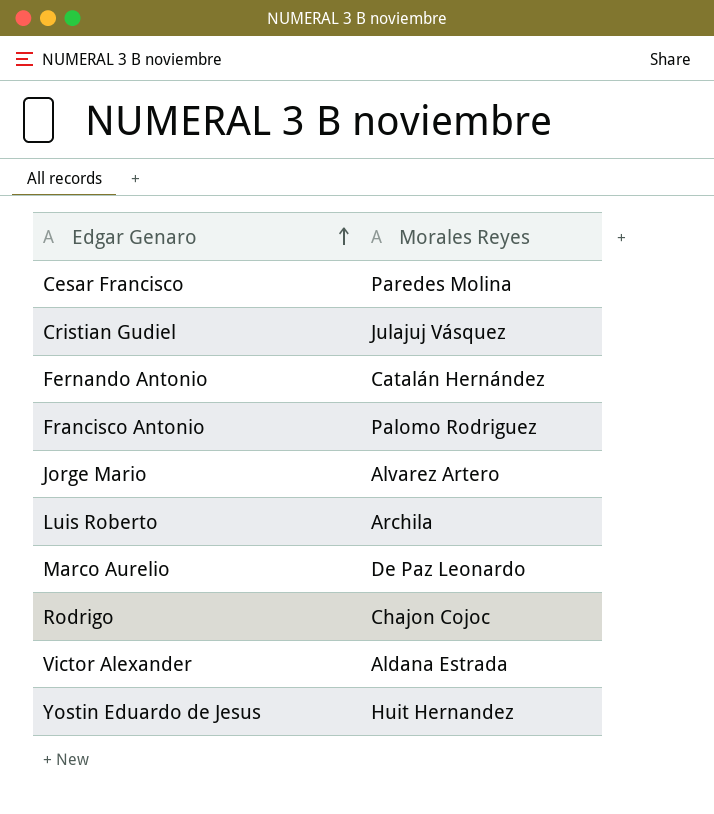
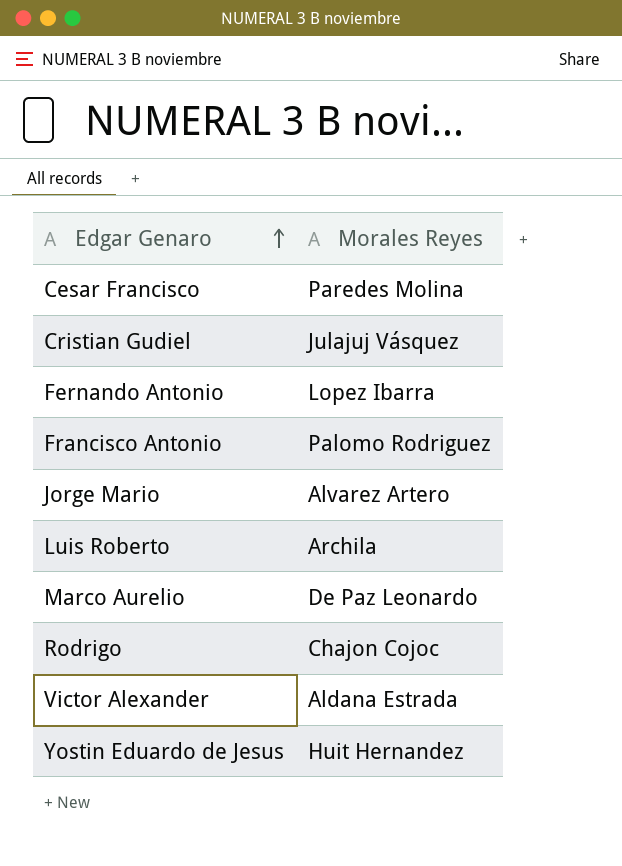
Fernando Antonio | Morales Reyes: Catalán Hernández -> Lopez Ibarra

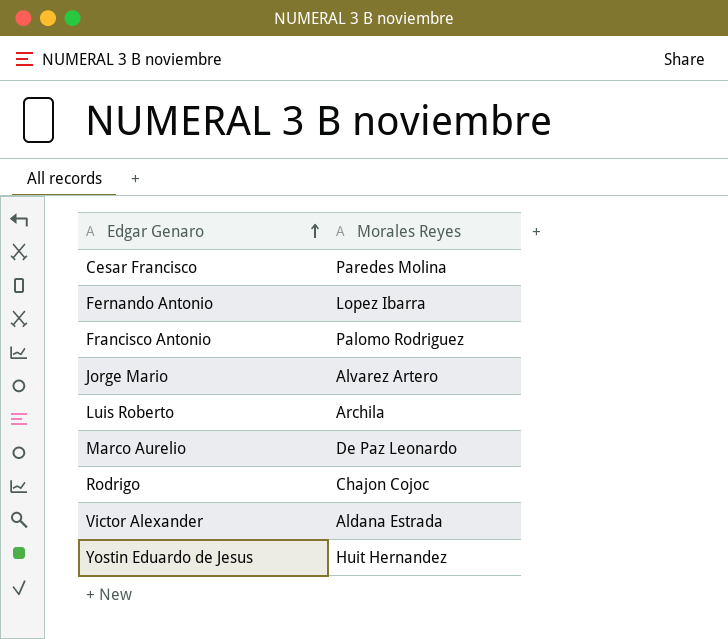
row Cristian Gudiel: Julajuj Vásquez -> none

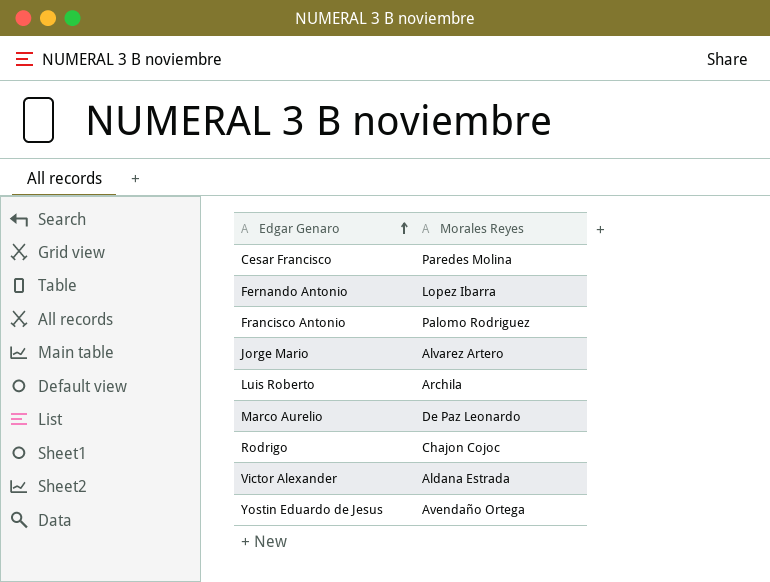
Yostin Eduardo de Jesus | Morales Reyes: Huit Hernandez -> Avendaño Ortega

